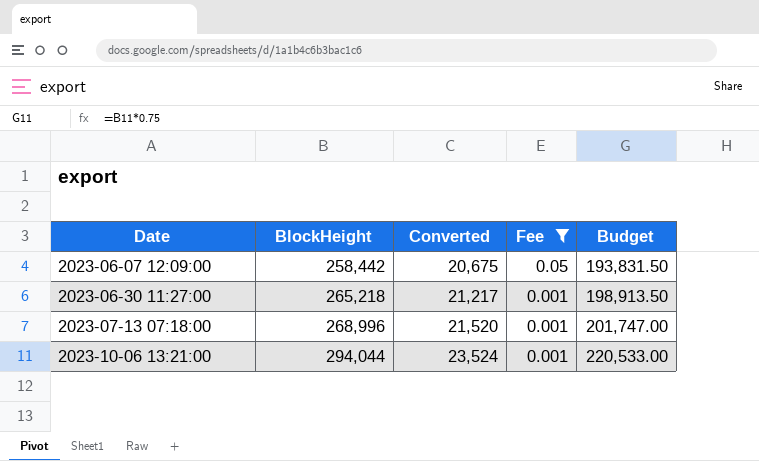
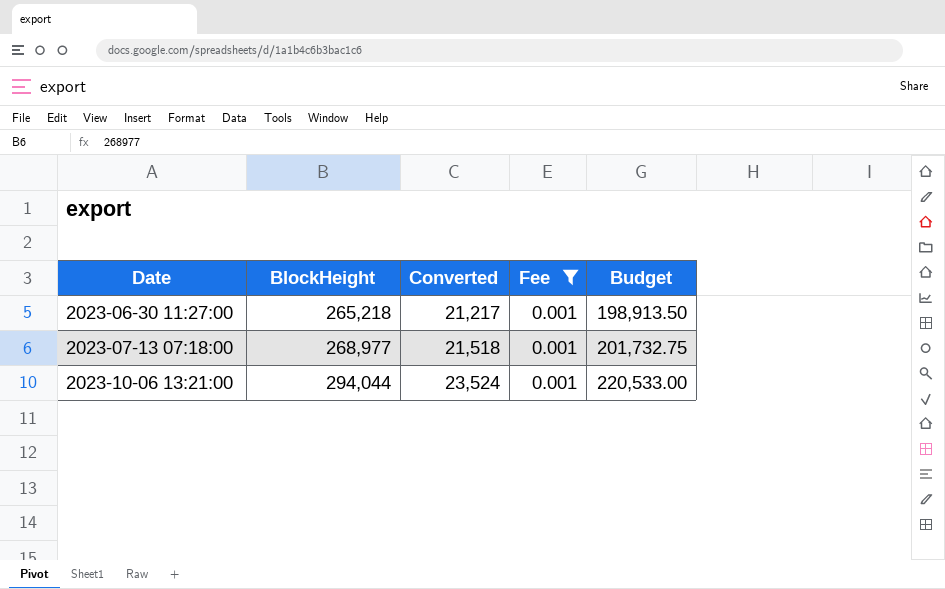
row 2023-06-07 12:09:00: 258,442 | 20,675 | 0.05 | 193,831.50 -> none
2023-07-13 07:18:00 | BlockHeight: 268,996 -> 268,977
2023-07-13 07:18:00 | Converted: 21,520 -> 21,518
2023-07-13 07:18:00 | Budget: 201,747.00 -> 201,732.75

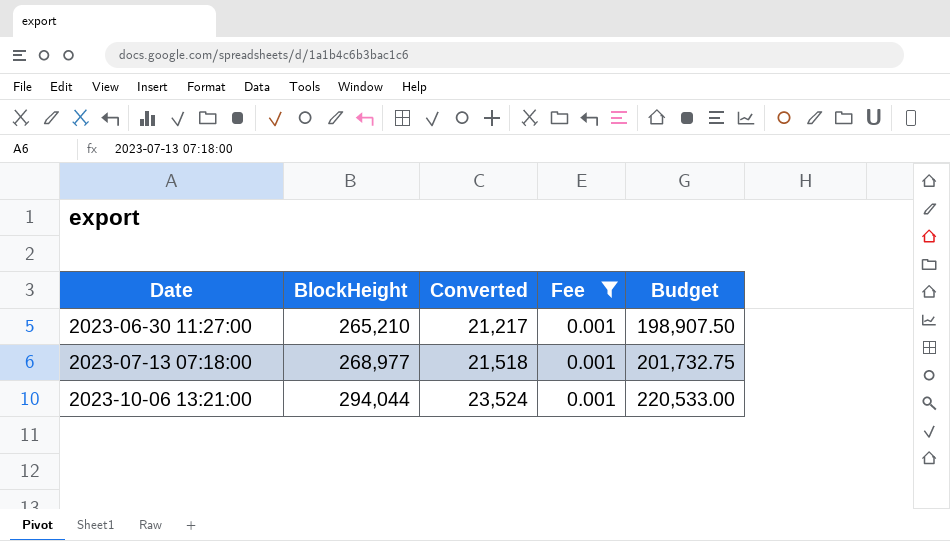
2023-06-30 11:27:00 | BlockHeight: 265,218 -> 265,210
2023-06-30 11:27:00 | Budget: 198,913.50 -> 198,907.50

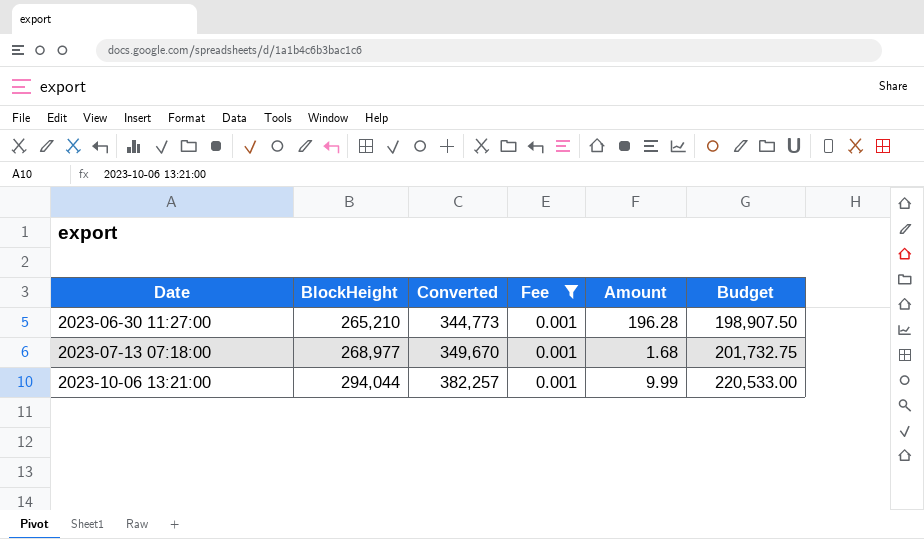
column Converted | formula: [BlockHeight] * 0.08 -> [BlockHeight] * 1.3
column Amount | position: none -> 5

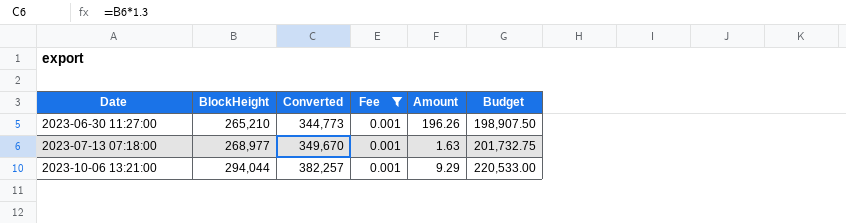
2023-06-30 11:27:00 | Amount: 196.28 -> 196.26
2023-07-13 07:18:00 | Amount: 1.68 -> 1.63
2023-10-06 13:21:00 | Amount: 9.99 -> 9.29

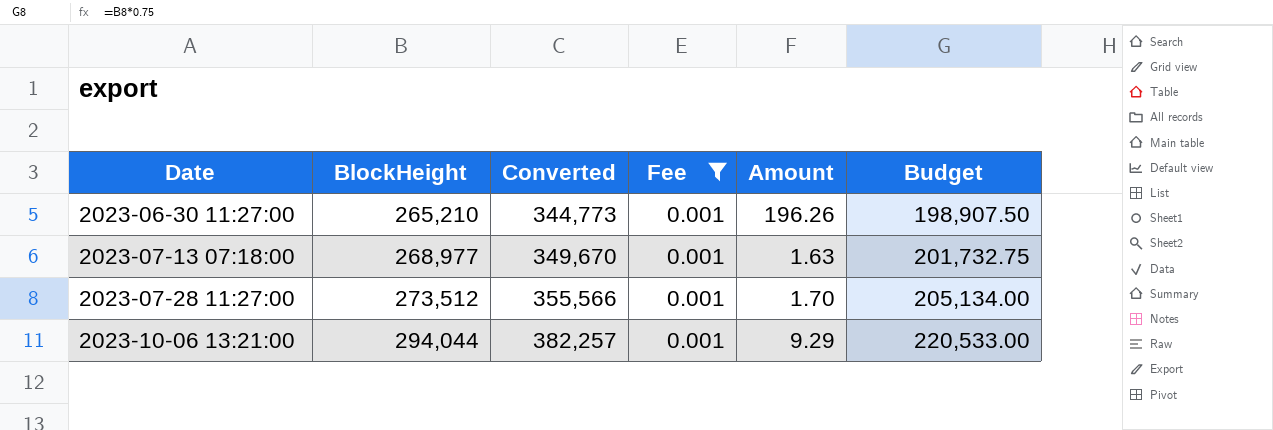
row 2023-07-28 11:27:00: none -> 273,512 | 355,566 | 0.001 | 1.70 | 205,134.00

